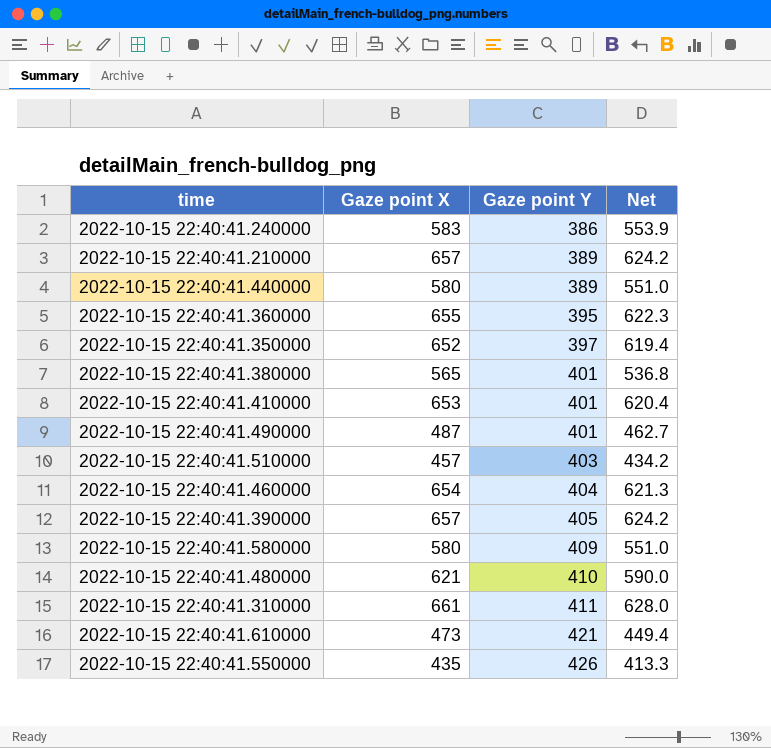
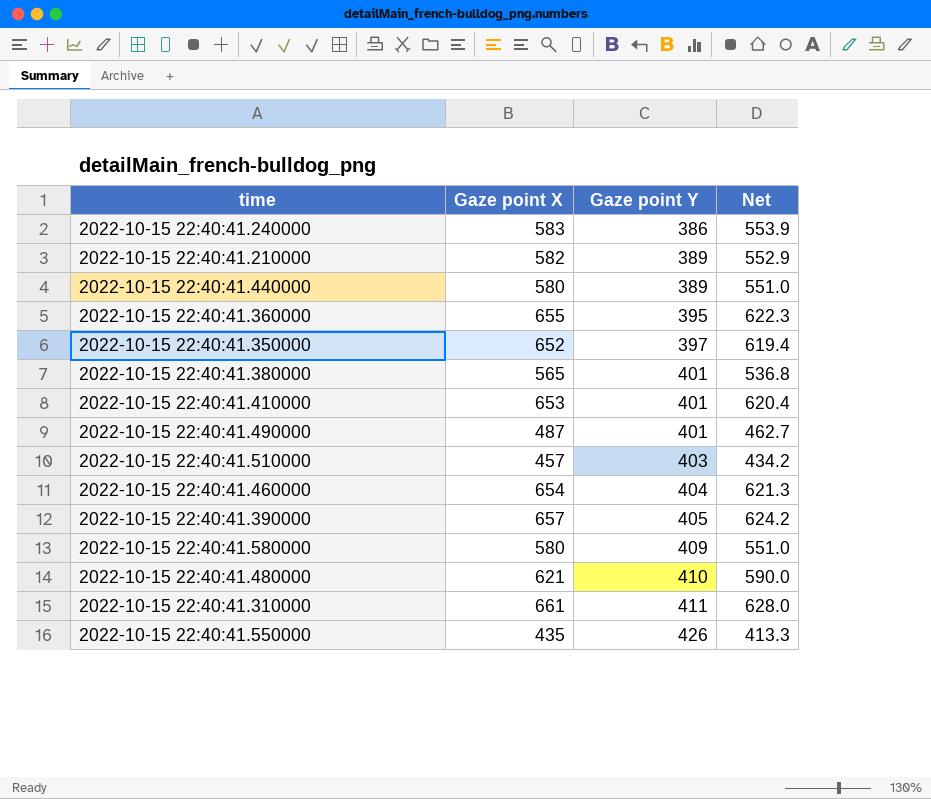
row 2022-10-15 22:40:41.610000: 473 | 421 | 449.4 -> none
2022-10-15 22:40:41.210000 | Gaze point X: 657 -> 582
2022-10-15 22:40:41.210000 | Net: 624.2 -> 552.9

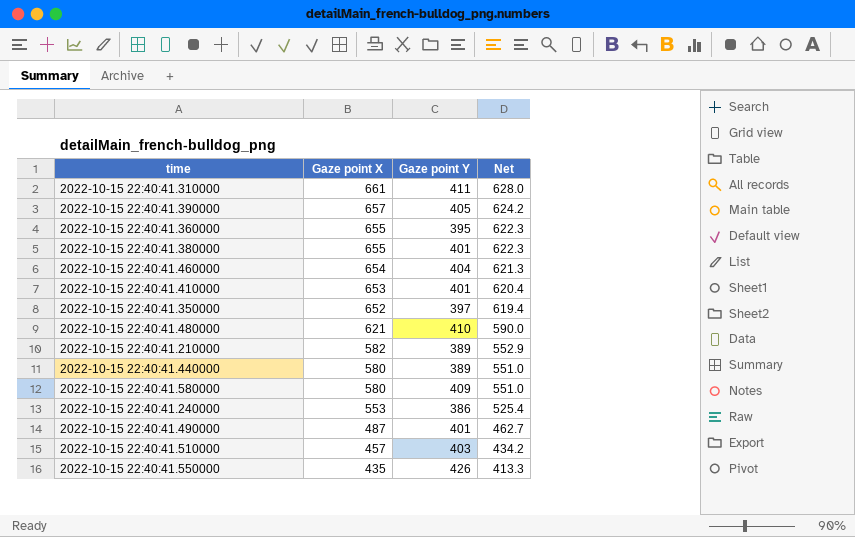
row order: Gaze point Y ascending -> Gaze point X descending
2022-10-15 22:40:41.380000 | Gaze point X: 565 -> 655
2022-10-15 22:40:41.380000 | Net: 536.8 -> 622.3
2022-10-15 22:40:41.240000 | Gaze point X: 583 -> 553
2022-10-15 22:40:41.240000 | Net: 553.9 -> 525.4

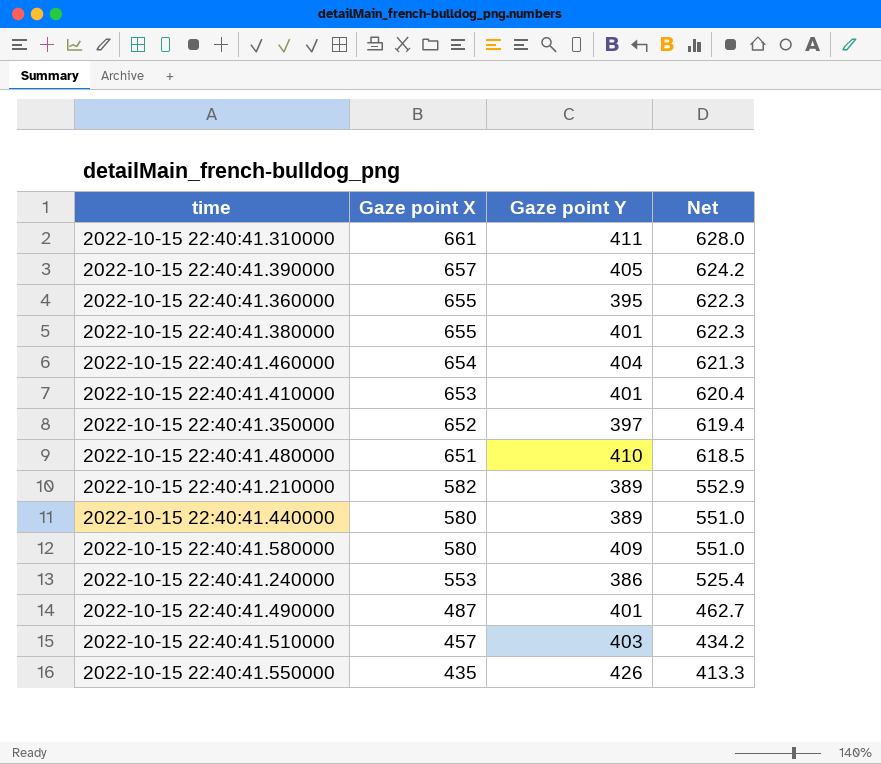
2022-10-15 22:40:41.480000 | Gaze point X: 621 -> 651
2022-10-15 22:40:41.480000 | Net: 590.0 -> 618.5

